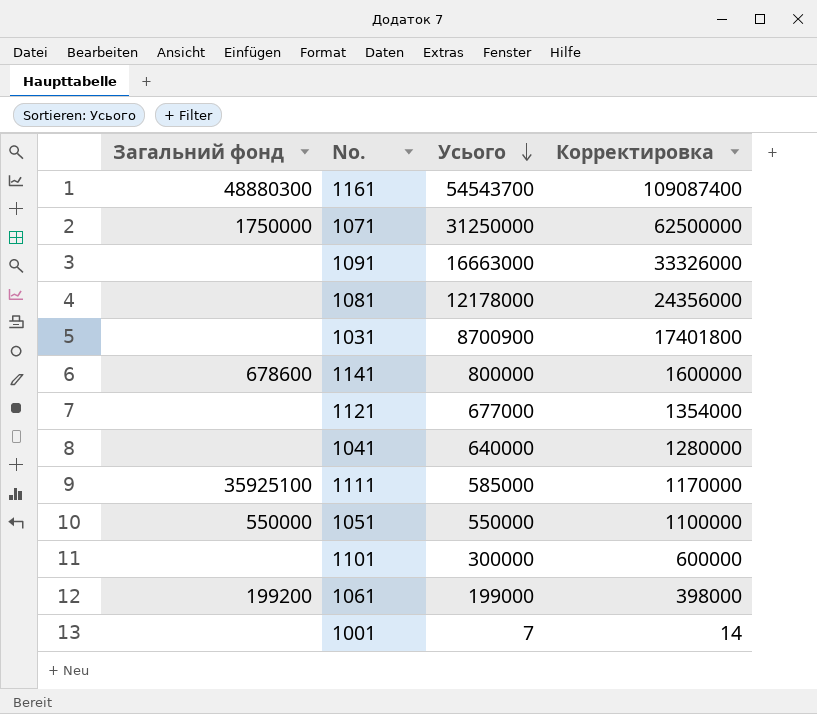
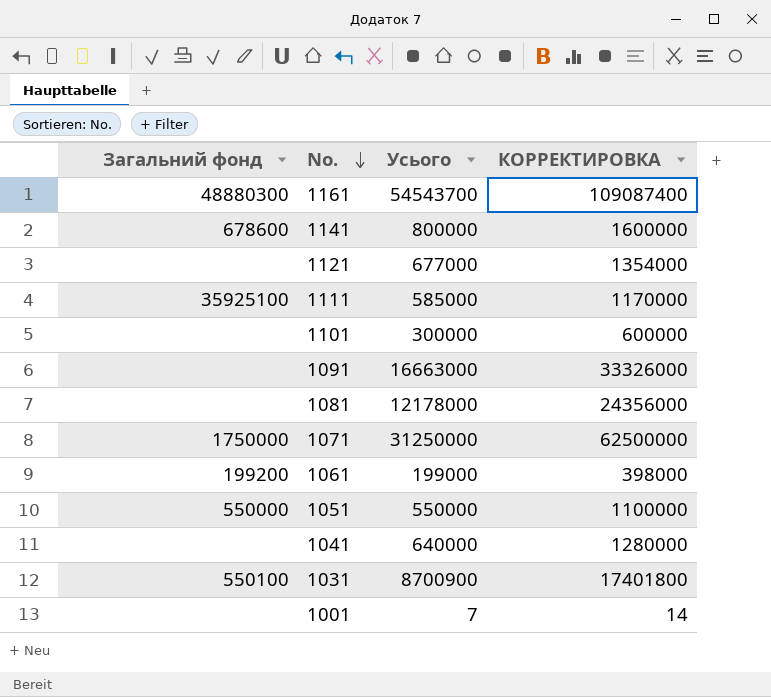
row order: Усього descending -> No. descending
column name: Корректировка -> КОРРЕКТИРОВКА
1031 | Загальний фонд: none -> 550100

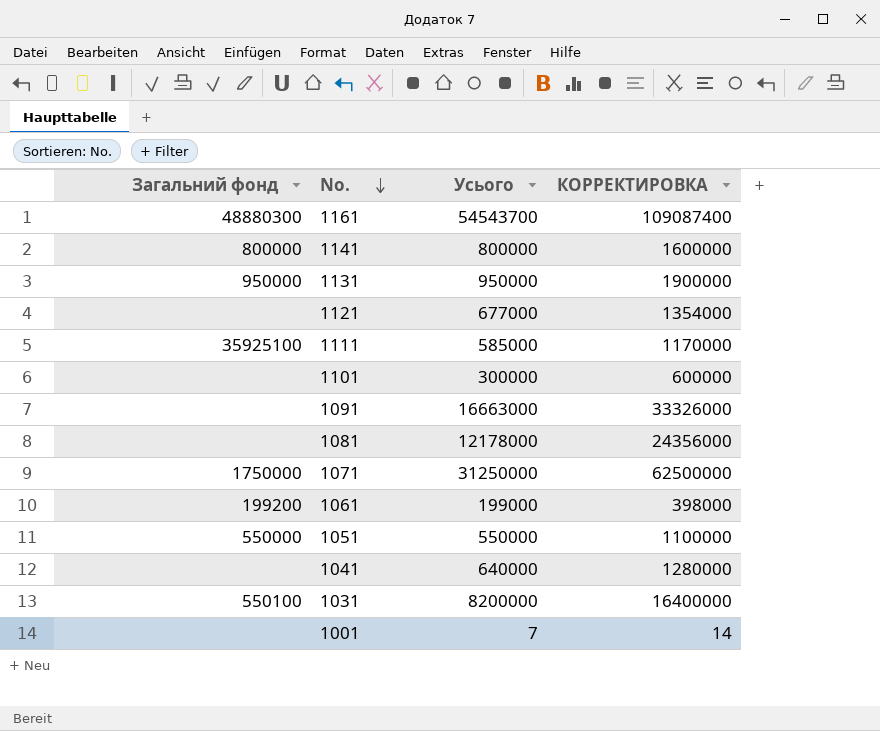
1141 | Загальний фонд: 678600 -> 800000
row 1131: none -> 950000 | 950000 | 1900000
1031 | Усього: 8700900 -> 8200000
1031 | КОРРЕКТИРОВКА: 17401800 -> 16400000

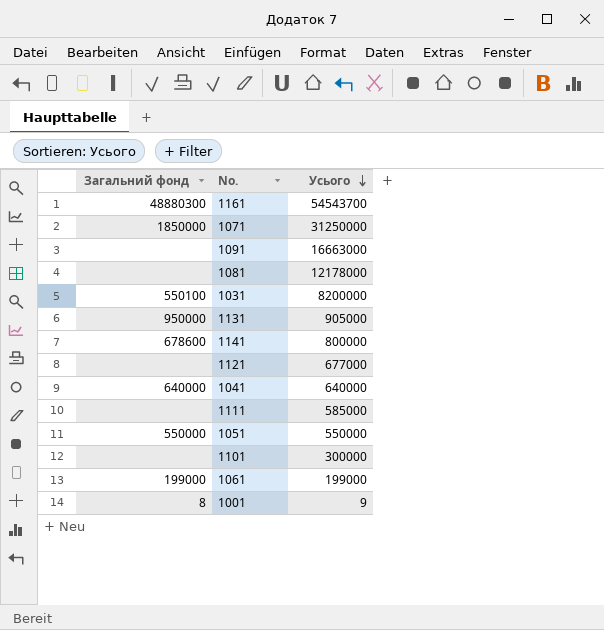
row order: No. descending -> Усього descending
column КОРРЕКТИРОВКА | formula: [Усього] * 2 -> none
1071 | Загальний фонд: 1750000 -> 1850000
1131 | Усього: 950000 -> 905000
1141 | Загальний фонд: 800000 -> 678600
1041 | Загальний фонд: none -> 640000
1111 | Загальний фонд: 35925100 -> none
1061 | Загальний фонд: 199200 -> 199000
1001 | Загальний фонд: none -> 8
1001 | Усього: 7 -> 9

